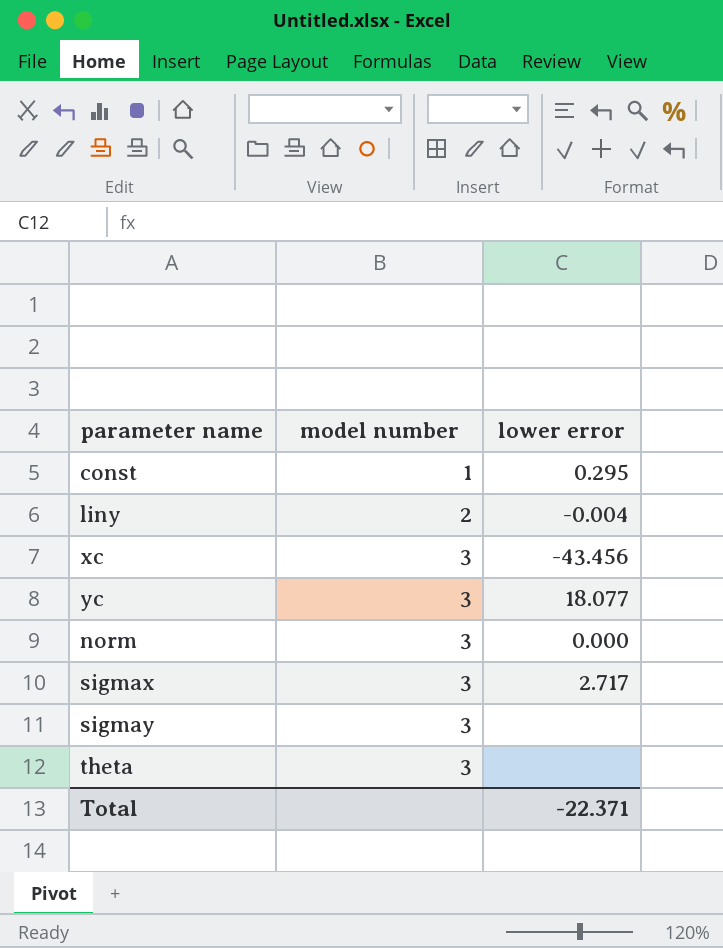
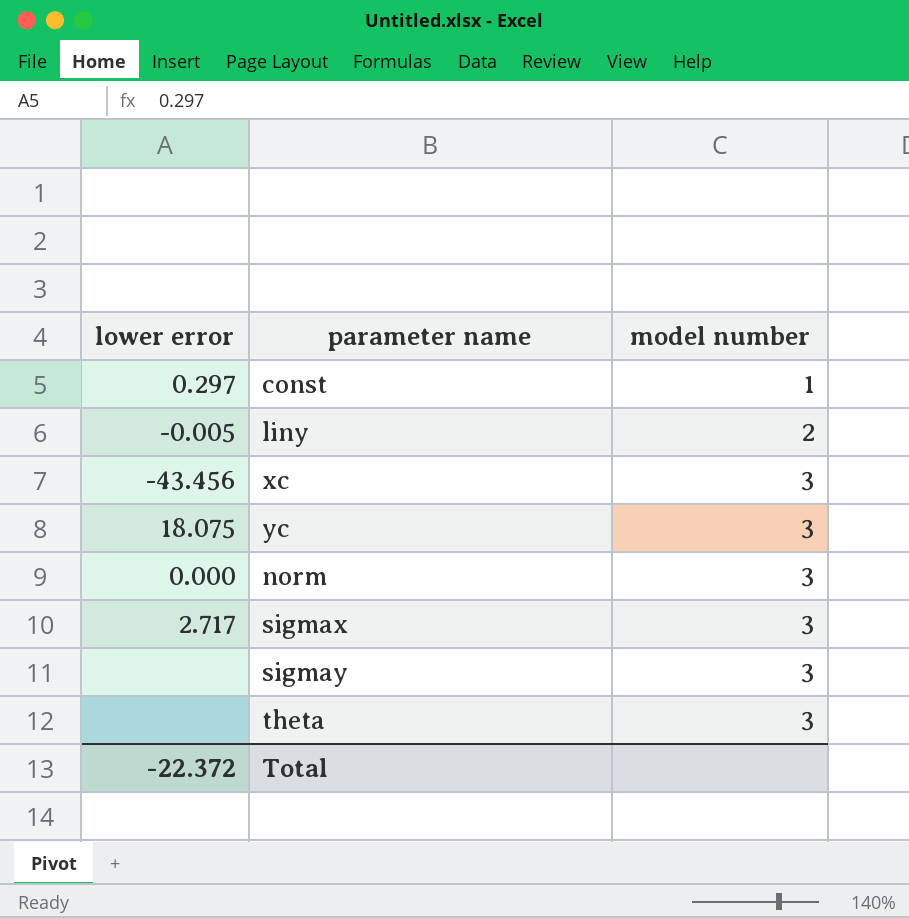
column lower error | position: 3 -> 1
const | lower error: 0.295 -> 0.297
liny | lower error: -0.004 -> -0.005
yc | lower error: 18.077 -> 18.075
Total | lower error: -22.371 -> -22.372

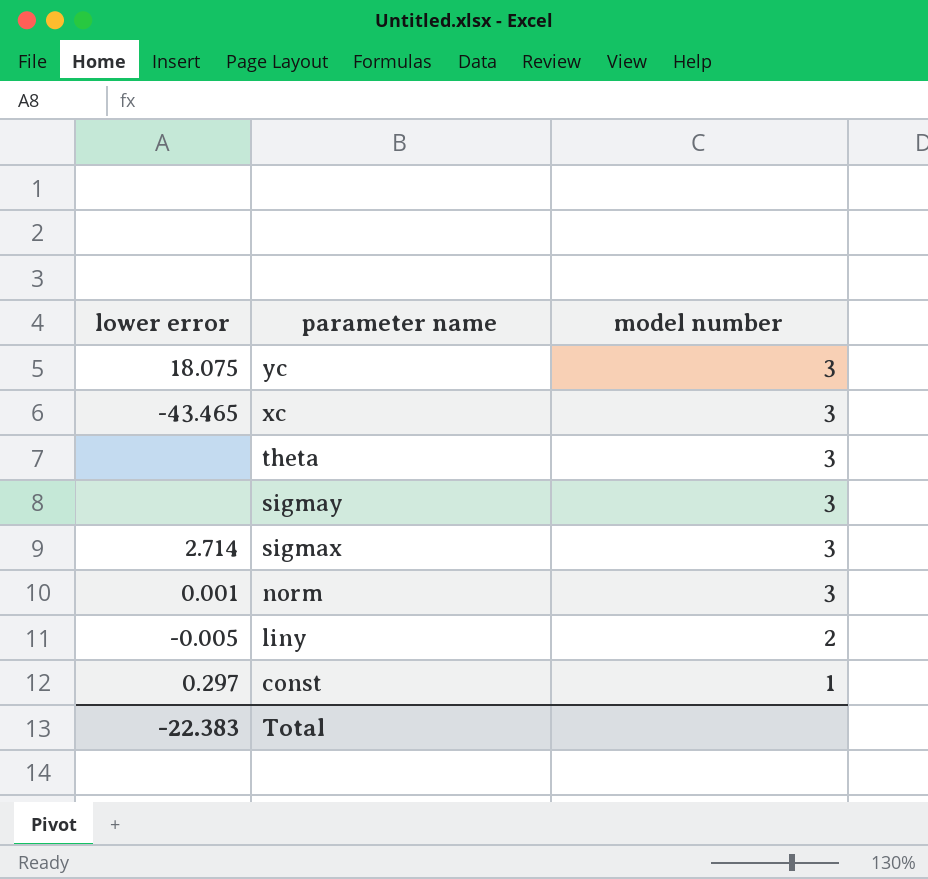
row order: model number ascending -> parameter name descending
xc | lower error: -43.456 -> -43.465
sigmax | lower error: 2.717 -> 2.714
norm | lower error: 0.000 -> 0.001
Total | lower error: -22.372 -> -22.383

